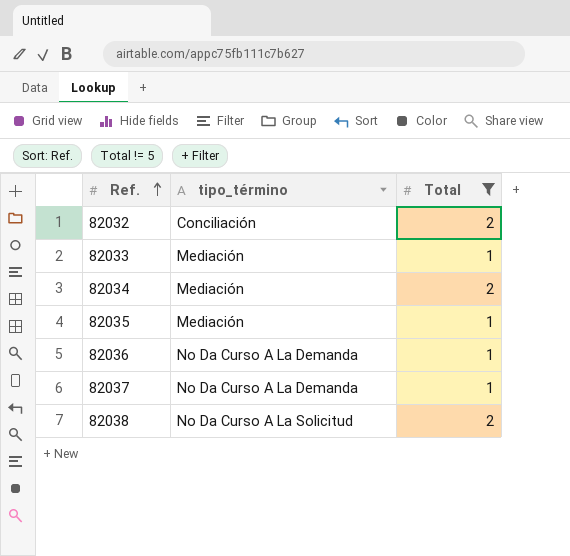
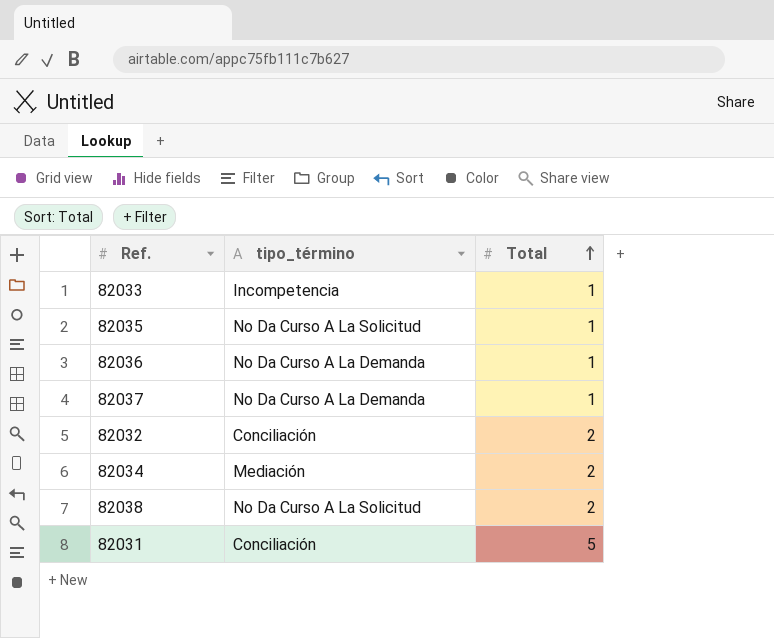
filter: Total != 5 -> none
row order: Ref. ascending -> Total ascending
82033 | tipo_término: Mediación -> Incompetencia
82035 | tipo_término: Mediación -> No Da Curso A La Solicitud

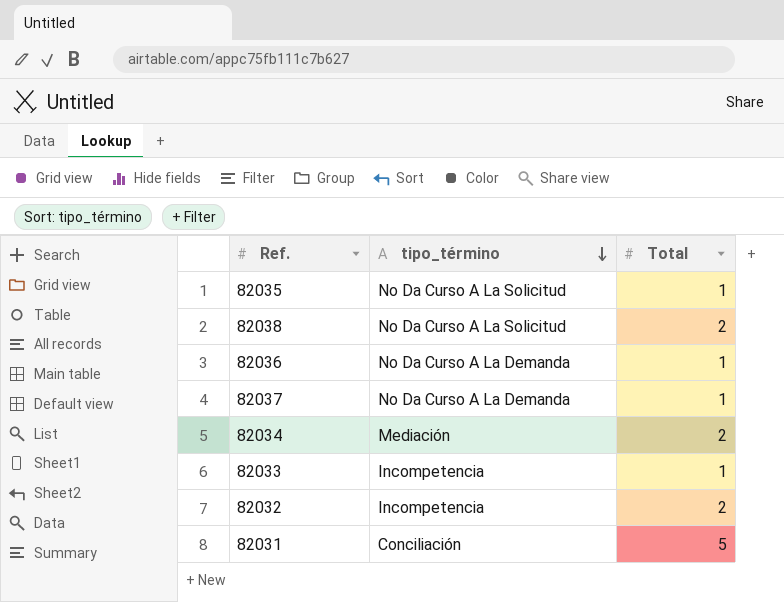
row order: Total ascending -> tipo_término descending
82032 | tipo_término: Conciliación -> Incompetencia

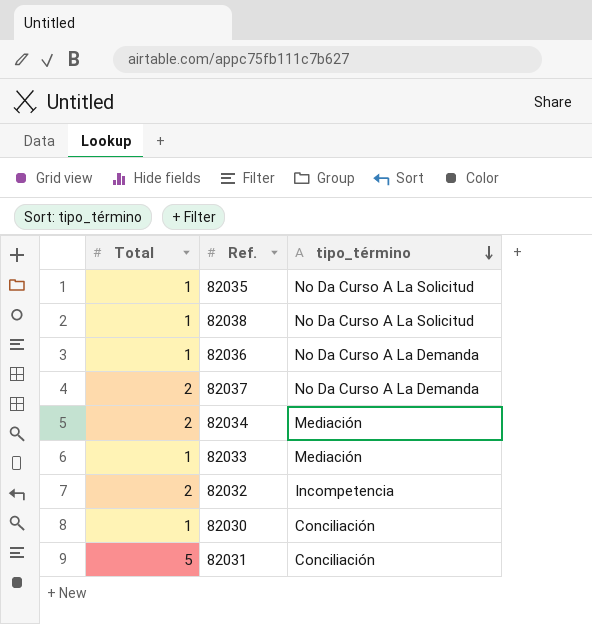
column Total | position: 3 -> 1
82038 | Total: 2 -> 1
82037 | Total: 1 -> 2
82033 | tipo_término: Incompetencia -> Mediación
row 82030: none -> 1 | Conciliación

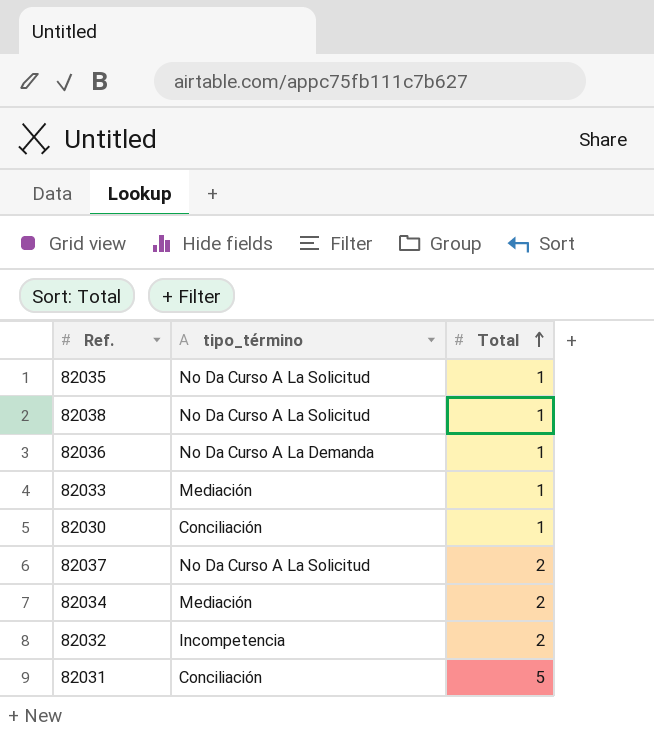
row order: tipo_término descending -> Total ascending
column Total | position: 1 -> 3
82037 | tipo_término: No Da Curso A La Demanda -> No Da Curso A La Solicitud

